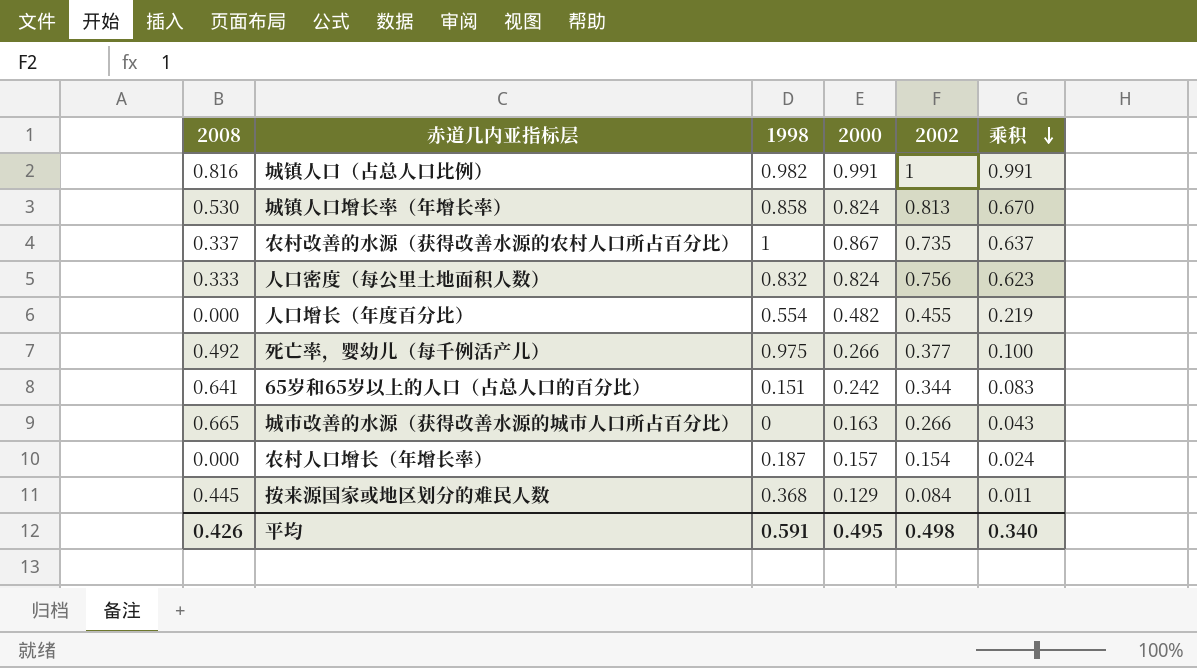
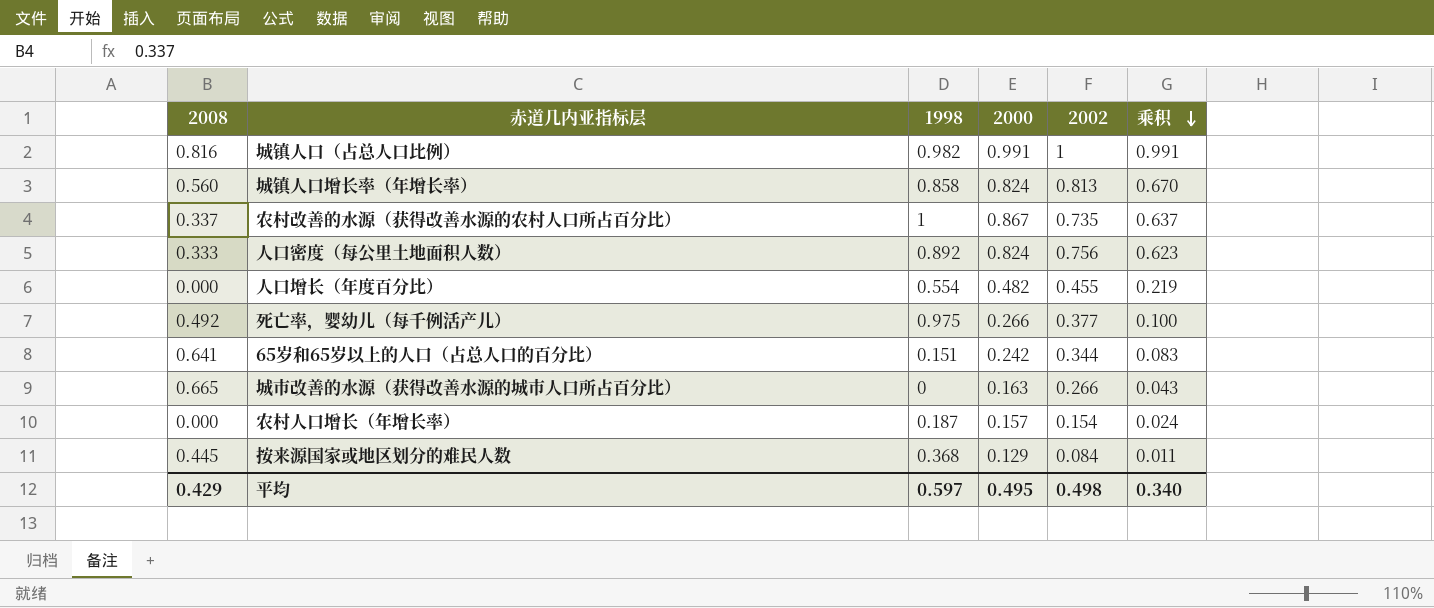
城镇人口增长率（年增长率） | 2008: 0.530 -> 0.560
人口密度（每公里土地面积人数） | 1998: 0.832 -> 0.892
平均 | 2008: 0.426 -> 0.429
平均 | 1998: 0.591 -> 0.597

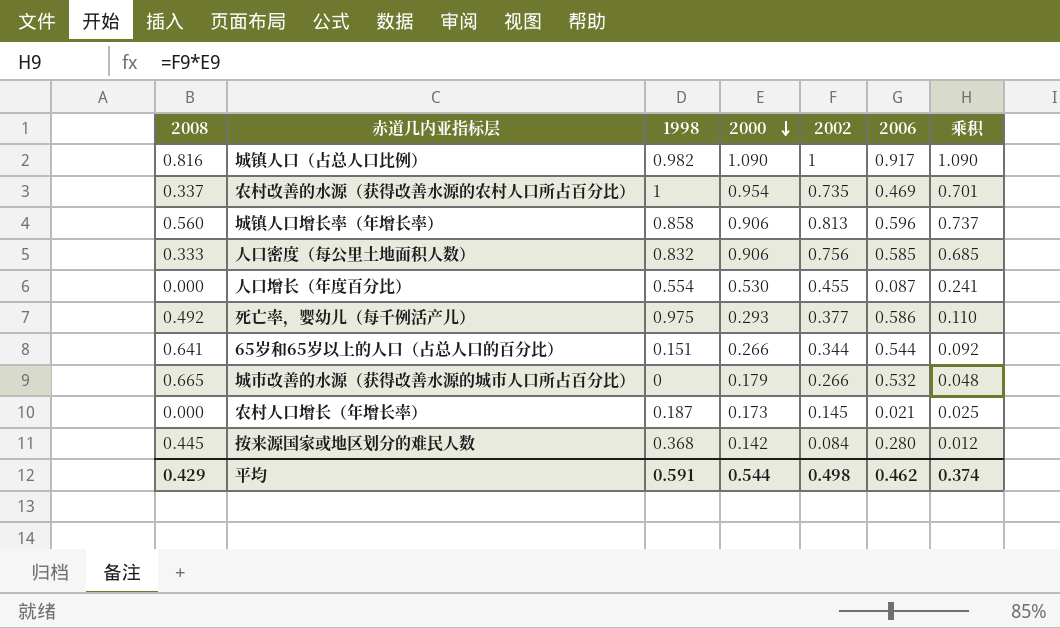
row order: 乘积 descending -> 2000 descending
column 2006 | position: none -> 6
城镇人口（占总人口比例） | 2000: 0.991 -> 1.090
城镇人口（占总人口比例） | 乘积: 0.991 -> 1.090
农村改善的水源（获得改善水源的农村人口所占百分比） | 2000: 0.867 -> 0.954
农村改善的水源（获得改善水源的农村人口所占百分比） | 乘积: 0.637 -> 0.701
城镇人口增长率（年增长率） | 2000: 0.824 -> 0.906
城镇人口增长率（年增长率） | 乘积: 0.670 -> 0.737
人口密度（每公里土地面积人数） | 1998: 0.892 -> 0.832
人口密度（每公里土地面积人数） | 2000: 0.824 -> 0.906
人口密度（每公里土地面积人数） | 乘积: 0.623 -> 0.685
人口增长（年度百分比） | 2000: 0.482 -> 0.530
人口增长（年度百分比） | 乘积: 0.219 -> 0.241
死亡率，婴幼儿（每千例活产儿） | 2000: 0.266 -> 0.293
死亡率，婴幼儿（每千例活产儿） | 乘积: 0.100 -> 0.110
65岁和65岁以上的人口（占总人口的百分比） | 2000: 0.242 -> 0.266
65岁和65岁以上的人口（占总人口的百分比） | 乘积: 0.083 -> 0.092
城市改善的水源（获得改善水源的城市人口所占百分比） | 2000: 0.163 -> 0.179
城市改善的水源（获得改善水源的城市人口所占百分比） | 乘积: 0.043 -> 0.048
农村人口增长（年增长率） | 2000: 0.157 -> 0.173
农村人口增长（年增长率） | 2002: 0.154 -> 0.145
农村人口增长（年增长率） | 乘积: 0.024 -> 0.025
按来源国家或地区划分的难民人数 | 2000: 0.129 -> 0.142
按来源国家或地区划分的难民人数 | 乘积: 0.011 -> 0.012
平均 | 1998: 0.597 -> 0.591
平均 | 2000: 0.495 -> 0.544
平均 | 乘积: 0.340 -> 0.374

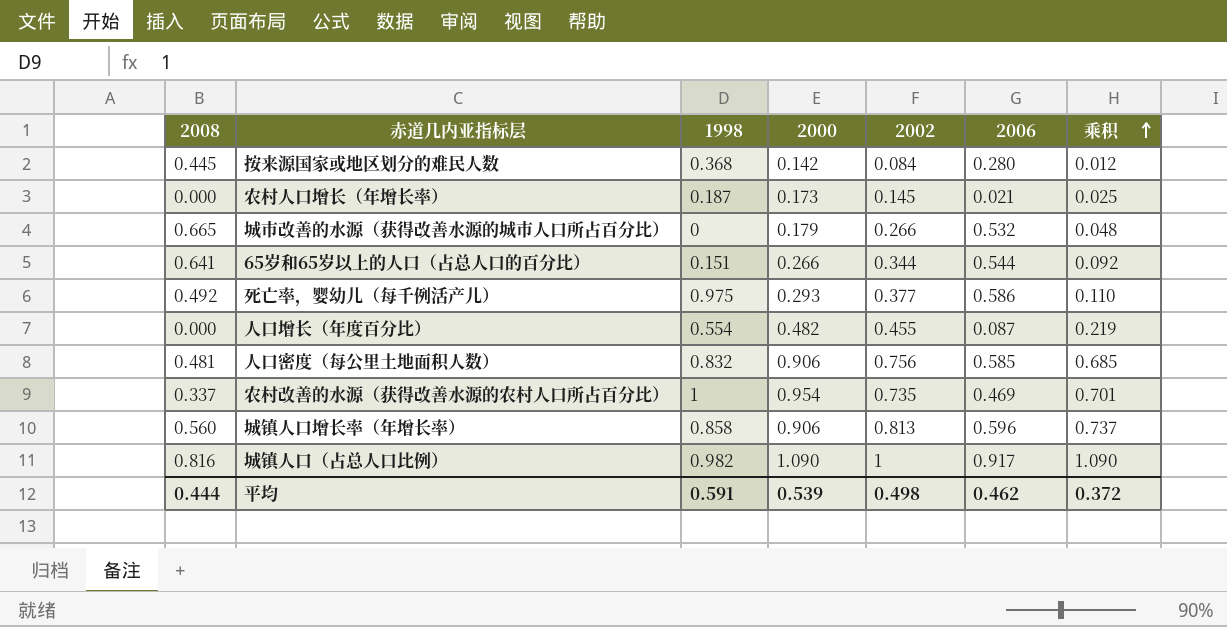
row order: 2000 descending -> 乘积 ascending
人口增长（年度百分比） | 2000: 0.530 -> 0.482
人口增长（年度百分比） | 乘积: 0.241 -> 0.219
人口密度（每公里土地面积人数） | 2008: 0.333 -> 0.481
平均 | 2008: 0.429 -> 0.444
平均 | 2000: 0.544 -> 0.539
平均 | 乘积: 0.374 -> 0.372

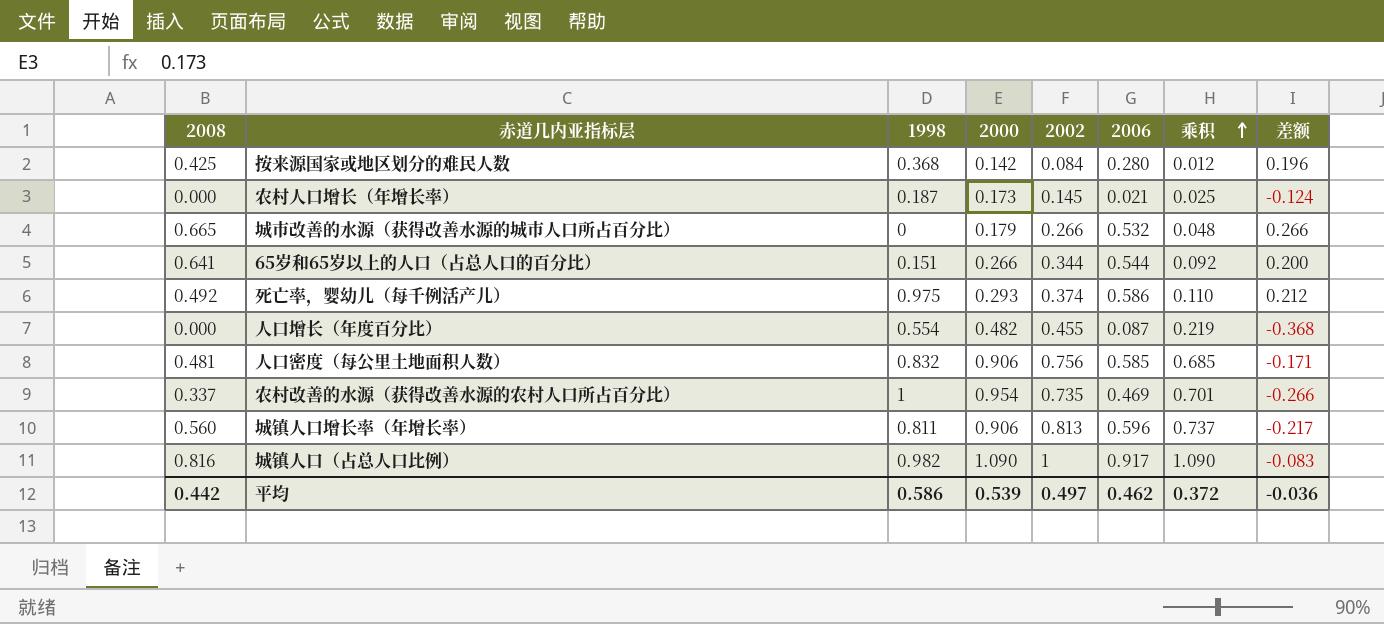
column 差额 | formula: none -> [2006] - [2002]
按来源国家或地区划分的难民人数 | 2008: 0.445 -> 0.425
死亡率，婴幼儿（每千例活产儿） | 2002: 0.377 -> 0.374
城镇人口增长率（年增长率） | 1998: 0.858 -> 0.811
平均 | 2008: 0.444 -> 0.442
平均 | 1998: 0.591 -> 0.586
平均 | 2002: 0.498 -> 0.497

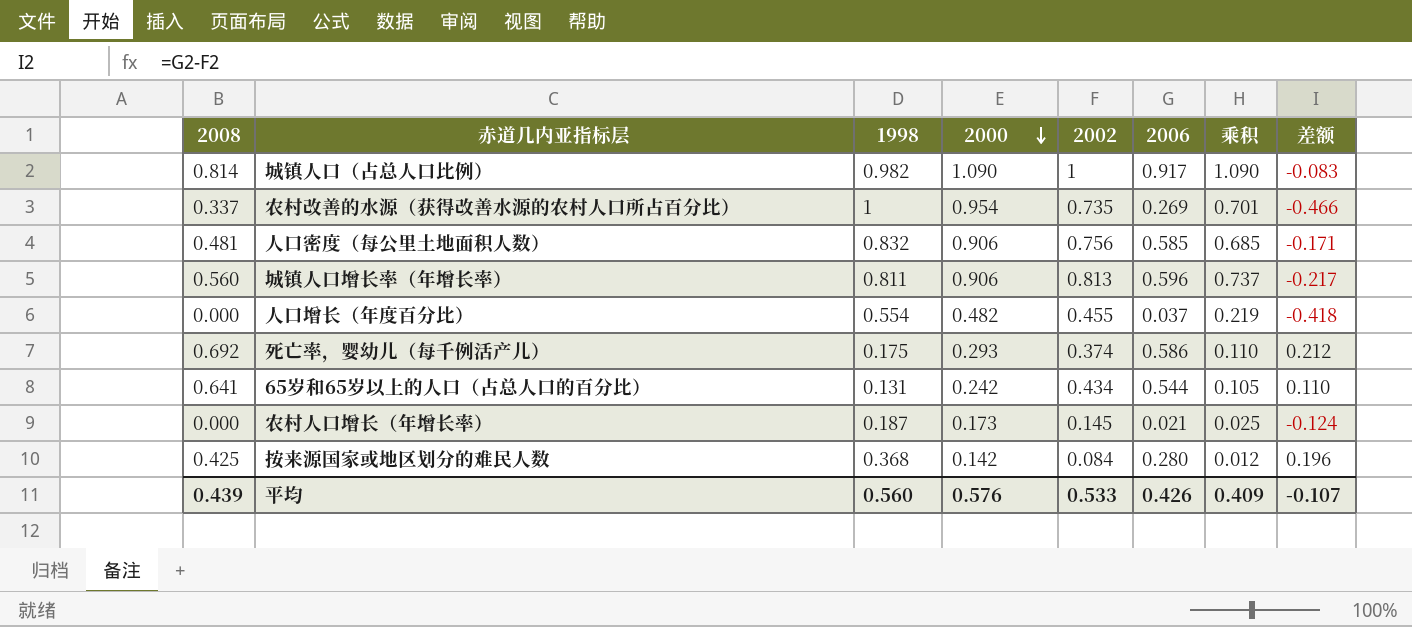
row order: 乘积 ascending -> 2000 descending
row 城市改善的水源（获得改善水源的城市人口所占百分比）: 0.665 | 0 | 0.179 | 0.266 | 0.532 | 0.048 | 0.266 -> none
城镇人口（占总人口比例） | 2008: 0.816 -> 0.814
农村改善的水源（获得改善水源的农村人口所占百分比） | 2006: 0.469 -> 0.269
农村改善的水源（获得改善水源的农村人口所占百分比） | 差额: -0.266 -> -0.466
人口增长（年度百分比） | 2006: 0.087 -> 0.037
人口增长（年度百分比） | 差额: -0.368 -> -0.418
死亡率，婴幼儿（每千例活产儿） | 2008: 0.492 -> 0.692
死亡率，婴幼儿（每千例活产儿） | 1998: 0.975 -> 0.175
65岁和65岁以上的人口（占总人口的百分比） | 1998: 0.151 -> 0.131
65岁和65岁以上的人口（占总人口的百分比） | 2000: 0.266 -> 0.242
65岁和65岁以上的人口（占总人口的百分比） | 2002: 0.344 -> 0.434
65岁和65岁以上的人口（占总人口的百分比） | 乘积: 0.092 -> 0.105
65岁和65岁以上的人口（占总人口的百分比） | 差额: 0.200 -> 0.110
平均 | 2008: 0.442 -> 0.439
平均 | 1998: 0.586 -> 0.560
平均 | 2000: 0.539 -> 0.576
平均 | 2002: 0.497 -> 0.533
平均 | 2006: 0.462 -> 0.426
平均 | 乘积: 0.372 -> 0.409
平均 | 差额: -0.036 -> -0.107

